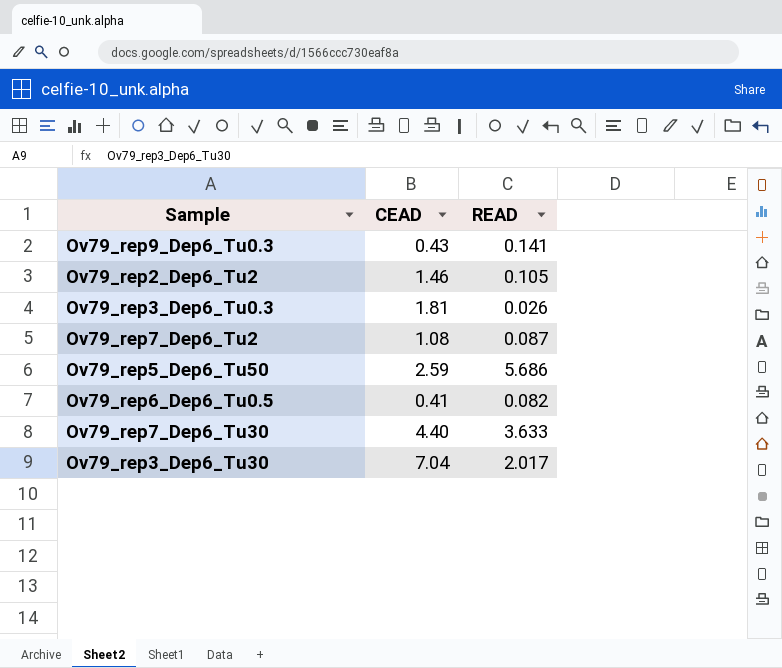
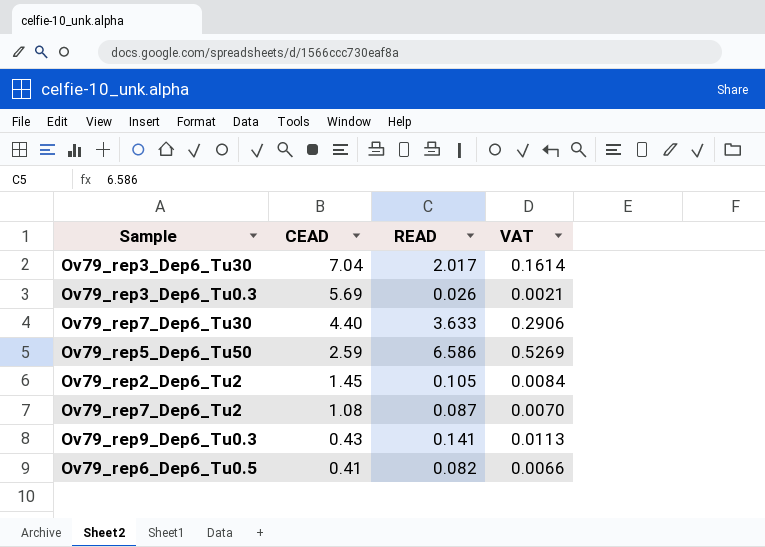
row order: none -> CEAD descending
column VAT | formula: none -> [READ] * 0.08
Ov79_rep3_Dep6_Tu0.3 | CEAD: 1.81 -> 5.69
Ov79_rep5_Dep6_Tu50 | READ: 5.686 -> 6.586
Ov79_rep2_Dep6_Tu2 | CEAD: 1.46 -> 1.45

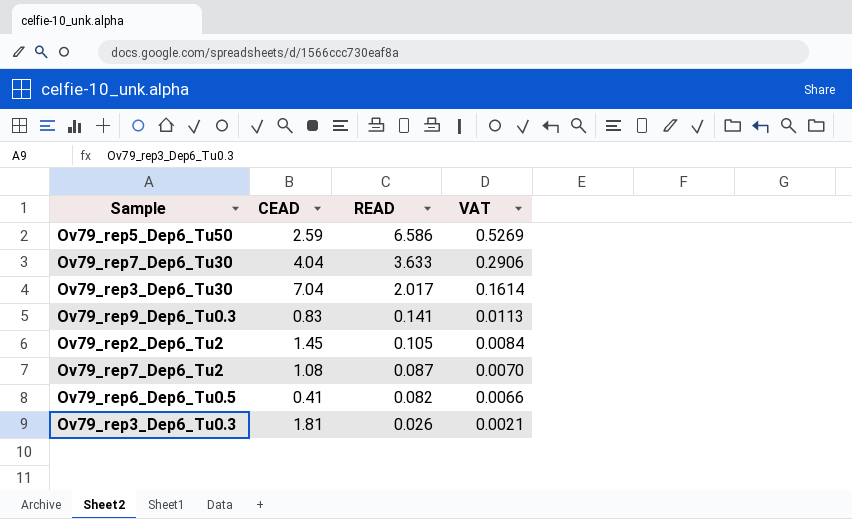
row order: CEAD descending -> READ descending
Ov79_rep7_Dep6_Tu30 | CEAD: 4.40 -> 4.04
Ov79_rep9_Dep6_Tu0.3 | CEAD: 0.43 -> 0.83
Ov79_rep3_Dep6_Tu0.3 | CEAD: 5.69 -> 1.81

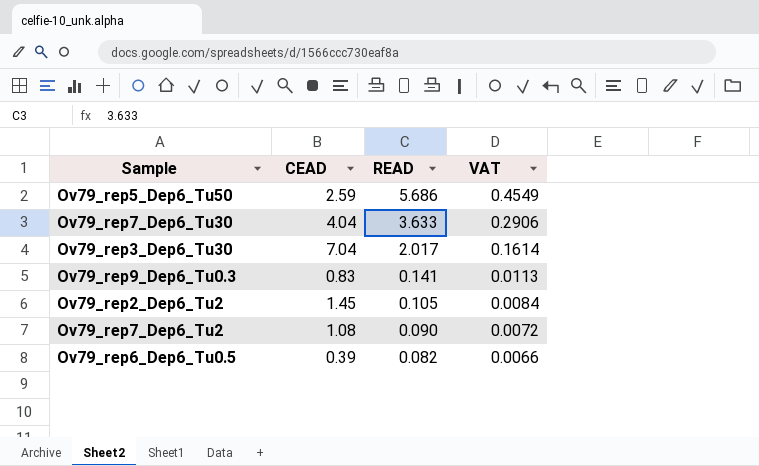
row Ov79_rep3_Dep6_Tu0.3: 1.81 | 0.026 | 0.0021 -> none
Ov79_rep5_Dep6_Tu50 | READ: 6.586 -> 5.686
Ov79_rep5_Dep6_Tu50 | VAT: 0.5269 -> 0.4549
Ov79_rep7_Dep6_Tu2 | READ: 0.087 -> 0.090
Ov79_rep7_Dep6_Tu2 | VAT: 0.0070 -> 0.0072
Ov79_rep6_Dep6_Tu0.5 | CEAD: 0.41 -> 0.39

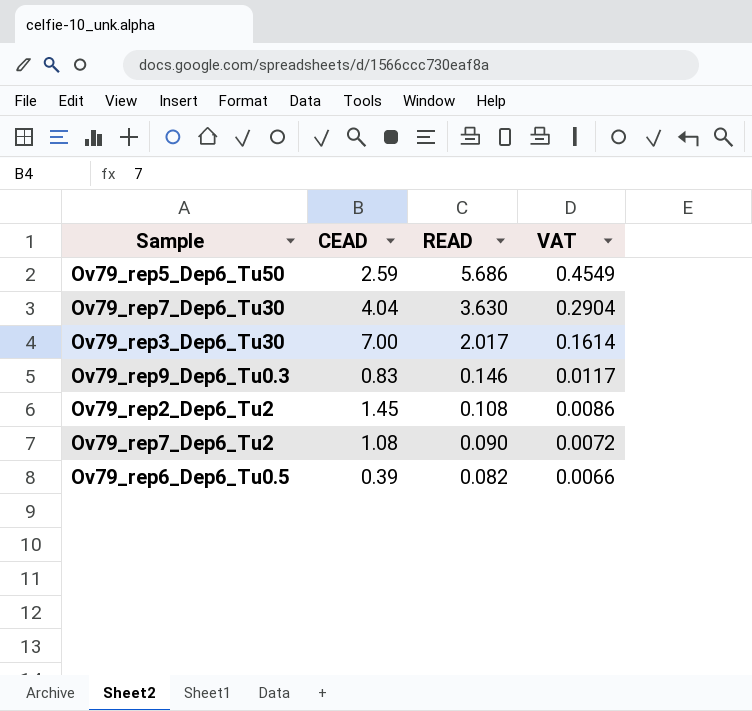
Ov79_rep7_Dep6_Tu30 | READ: 3.633 -> 3.630
Ov79_rep7_Dep6_Tu30 | VAT: 0.2906 -> 0.2904
Ov79_rep3_Dep6_Tu30 | CEAD: 7.04 -> 7.00
Ov79_rep9_Dep6_Tu0.3 | READ: 0.141 -> 0.146
Ov79_rep9_Dep6_Tu0.3 | VAT: 0.0113 -> 0.0117
Ov79_rep2_Dep6_Tu2 | READ: 0.105 -> 0.108
Ov79_rep2_Dep6_Tu2 | VAT: 0.0084 -> 0.0086

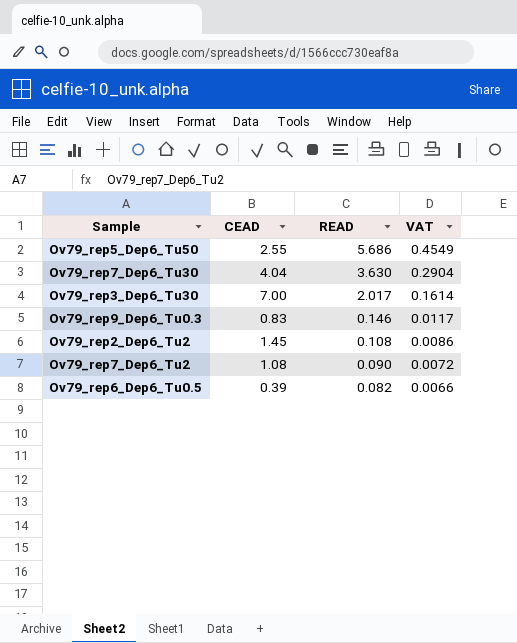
Ov79_rep5_Dep6_Tu50 | CEAD: 2.59 -> 2.55

